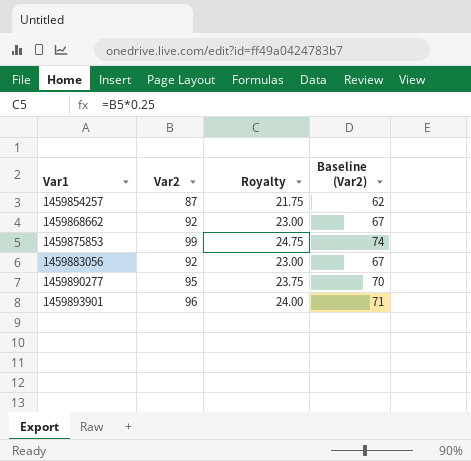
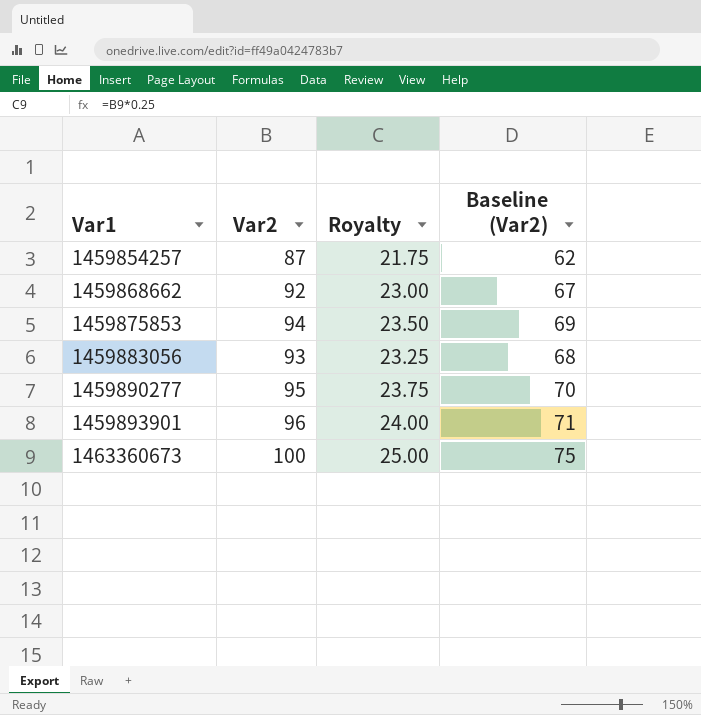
1459875853 | Var2: 99 -> 94
1459875853 | Royalty: 24.75 -> 23.50
1459875853 | Baseline (Var2): 74 -> 69
1459883056 | Var2: 92 -> 93
1459883056 | Royalty: 23.00 -> 23.25
1459883056 | Baseline (Var2): 67 -> 68
row 1463360673: none -> 100 | 25.00 | 75

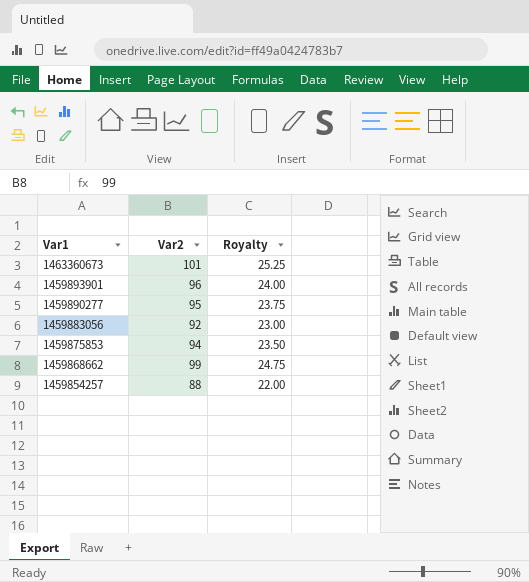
row order: Var1 ascending -> Var1 descending
column Baseline (Var2) | formula: [Var2] - 25 -> none
1463360673 | Var2: 100 -> 101
1463360673 | Royalty: 25.00 -> 25.25
1459883056 | Var2: 93 -> 92
1459883056 | Royalty: 23.25 -> 23.00
1459868662 | Var2: 92 -> 99
1459868662 | Royalty: 23.00 -> 24.75
1459854257 | Var2: 87 -> 88
1459854257 | Royalty: 21.75 -> 22.00

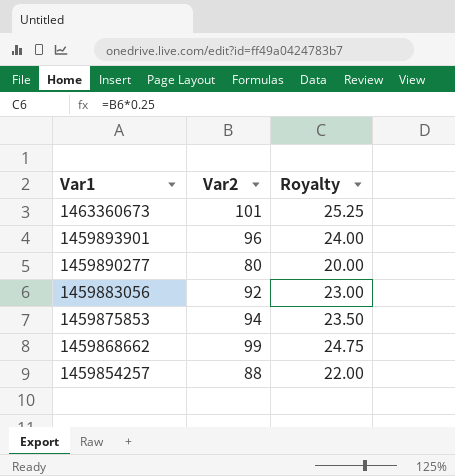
1459890277 | Var2: 95 -> 80
1459890277 | Royalty: 23.75 -> 20.00

